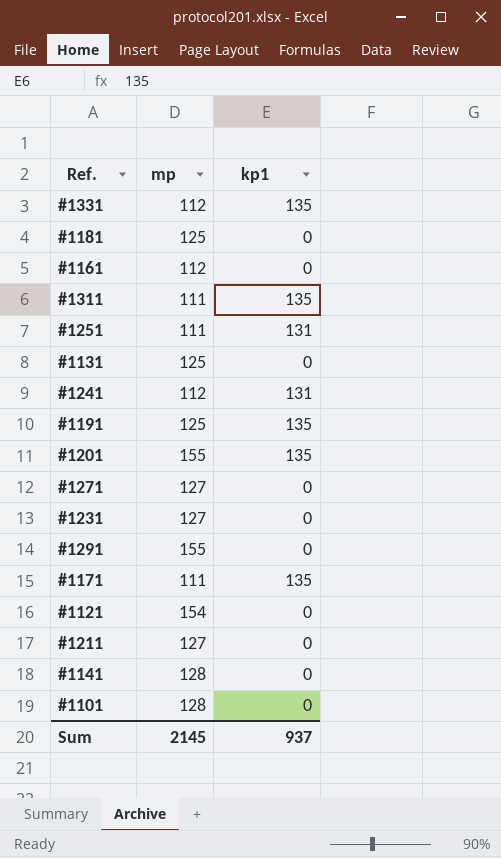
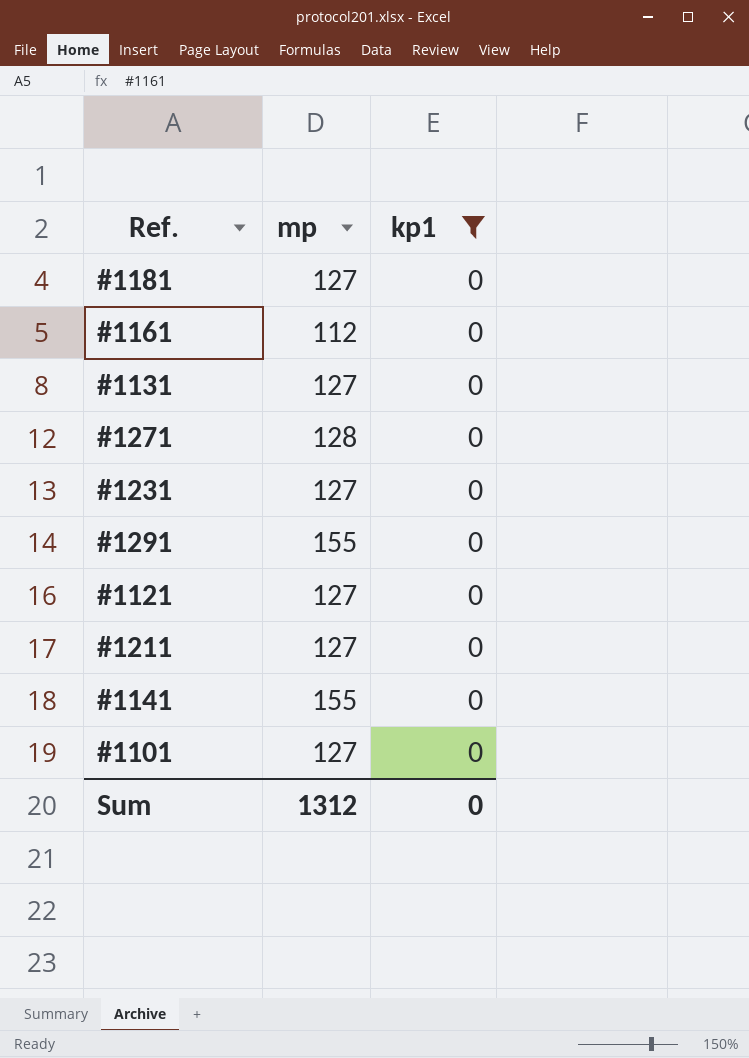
filter: none -> kp1 = 0
#1181 | mp: 125 -> 127
#1131 | mp: 125 -> 127
#1271 | mp: 127 -> 128
#1121 | mp: 154 -> 127
#1141 | mp: 128 -> 155
#1101 | mp: 128 -> 127
Sum | mp: 2145 -> 1312
Sum | kp1: 937 -> 0

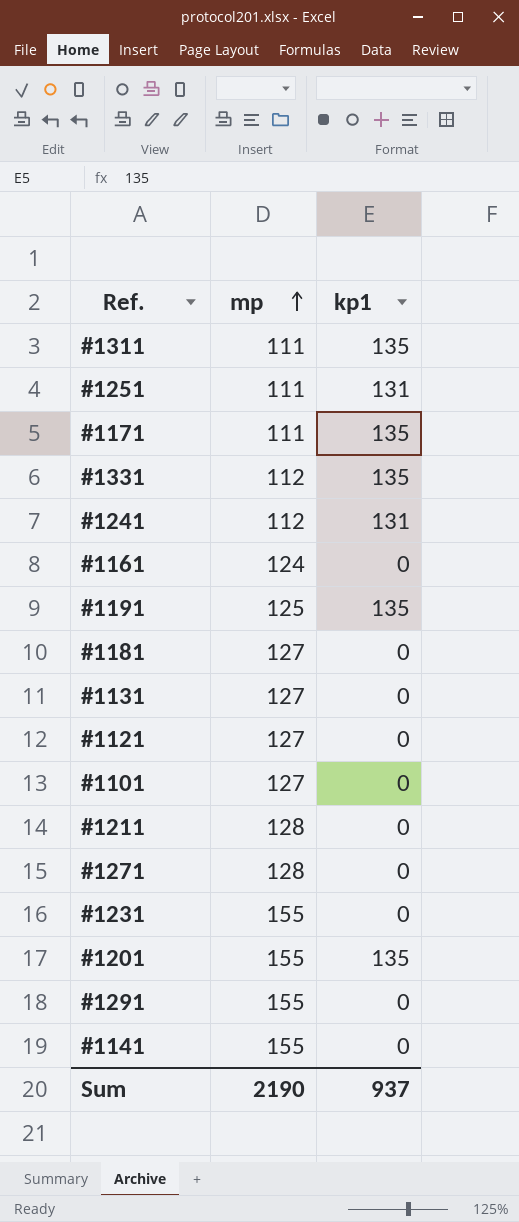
filter: kp1 = 0 -> none
row order: none -> mp ascending
#1161 | mp: 112 -> 124
#1211 | mp: 127 -> 128
#1231 | mp: 127 -> 155
Sum | mp: 1312 -> 2190
Sum | kp1: 0 -> 937

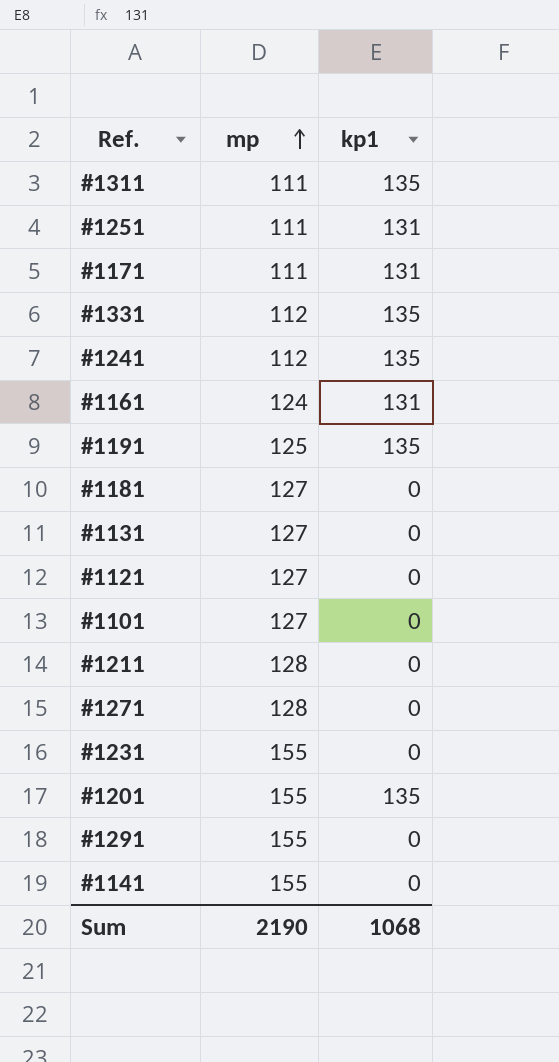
#1171 | kp1: 135 -> 131
#1241 | kp1: 131 -> 135
#1161 | kp1: 0 -> 131
Sum | kp1: 937 -> 1068

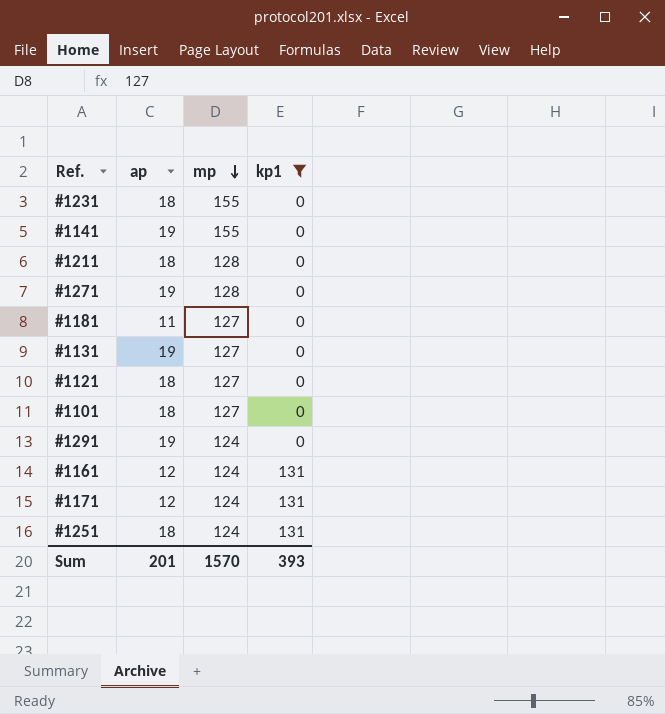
filter: none -> kp1 != 135
row order: mp ascending -> mp descending
column ap | position: none -> 2
#1291 | mp: 155 -> 124
#1171 | mp: 111 -> 124
#1251 | mp: 111 -> 124
Sum | mp: 2190 -> 1570
Sum | kp1: 1068 -> 393

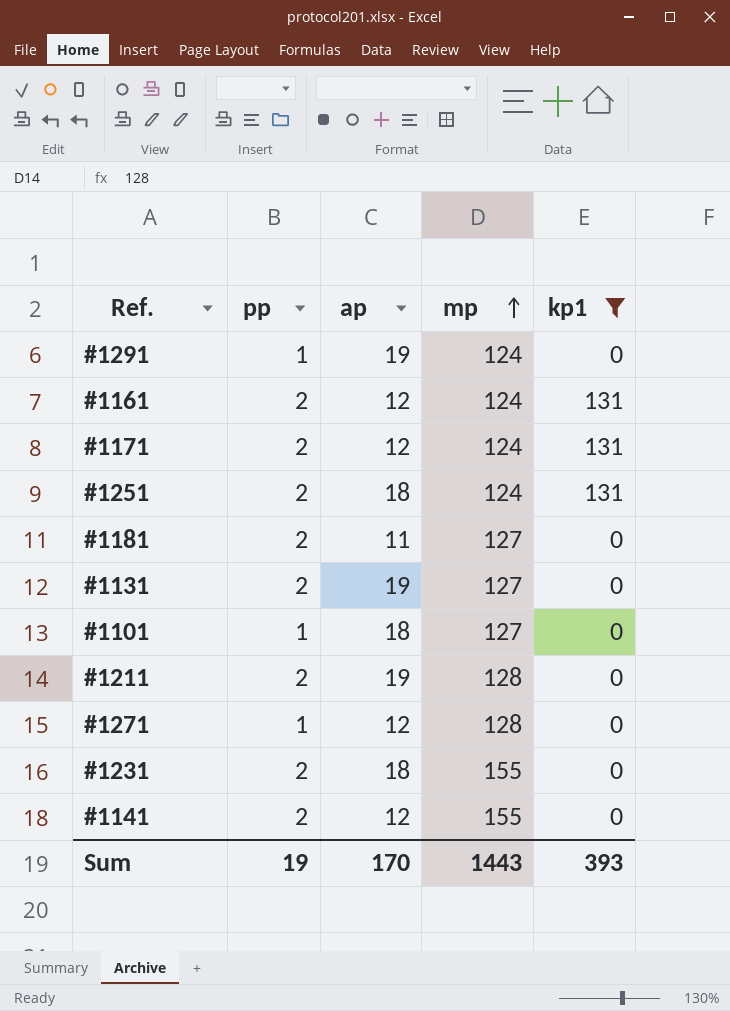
row order: mp descending -> mp ascending
column pp | position: none -> 2
row #1121: 18 | 127 | 0 -> none
#1211 | ap: 18 -> 19
#1271 | ap: 19 -> 12
#1141 | ap: 19 -> 12
Sum | ap: 201 -> 170
Sum | mp: 1570 -> 1443

